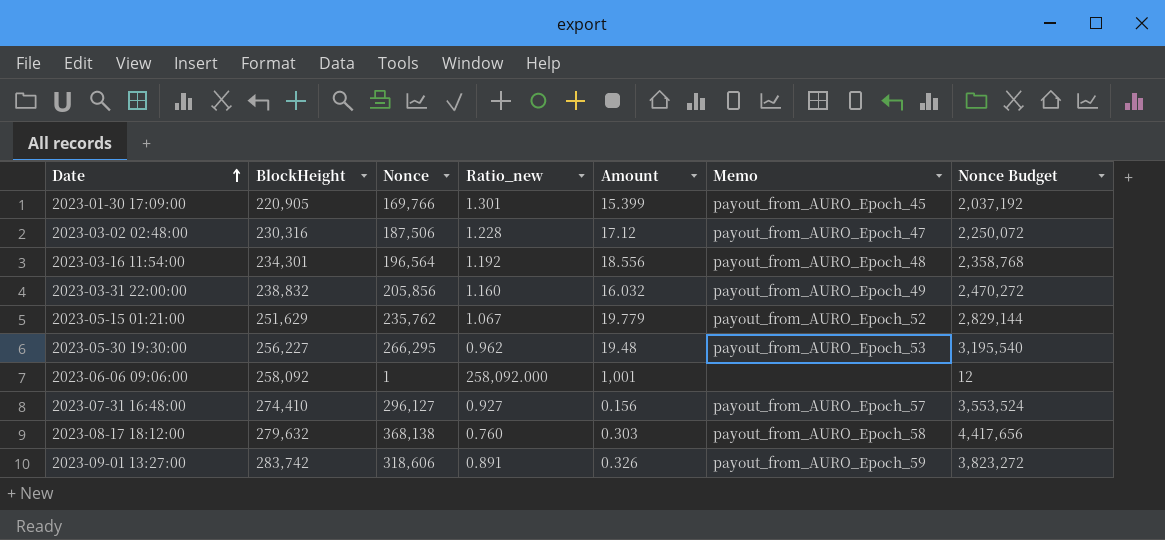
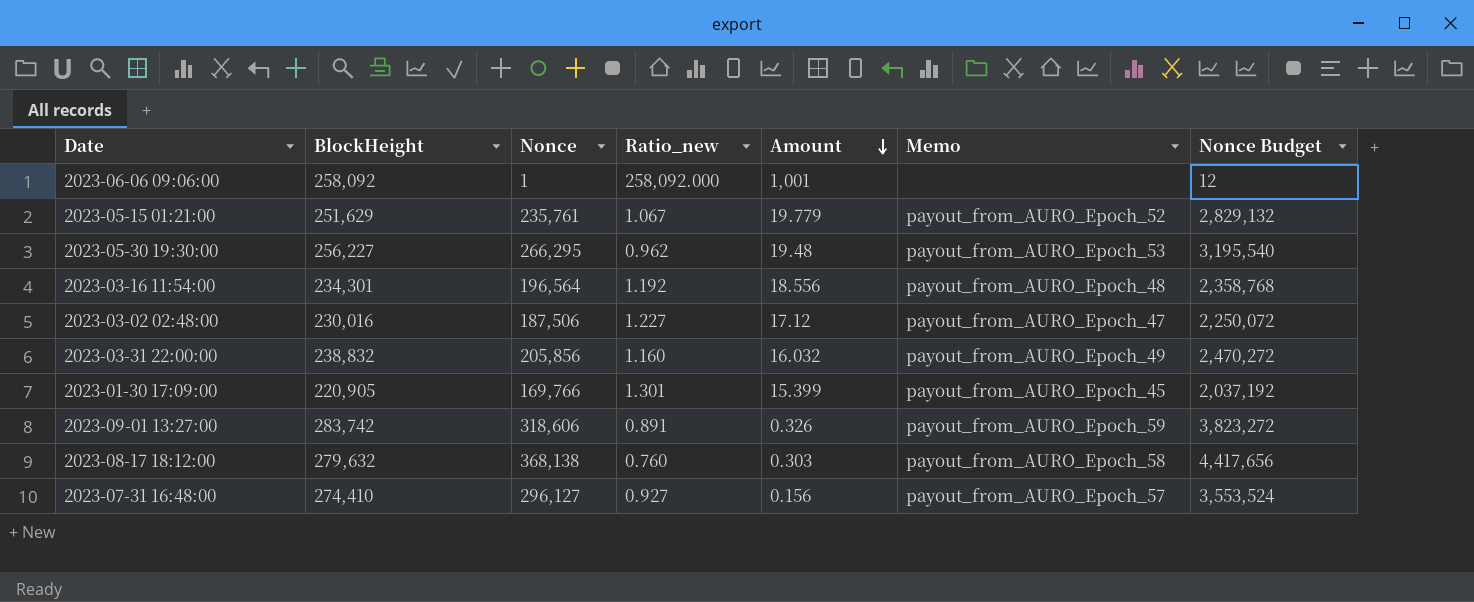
row order: Date ascending -> Amount descending
2023-05-15 01:21:00 | Nonce: 235,762 -> 235,761
2023-05-15 01:21:00 | Nonce Budget: 2,829,144 -> 2,829,132
2023-03-02 02:48:00 | BlockHeight: 230,316 -> 230,016
2023-03-02 02:48:00 | Ratio_new: 1.228 -> 1.227

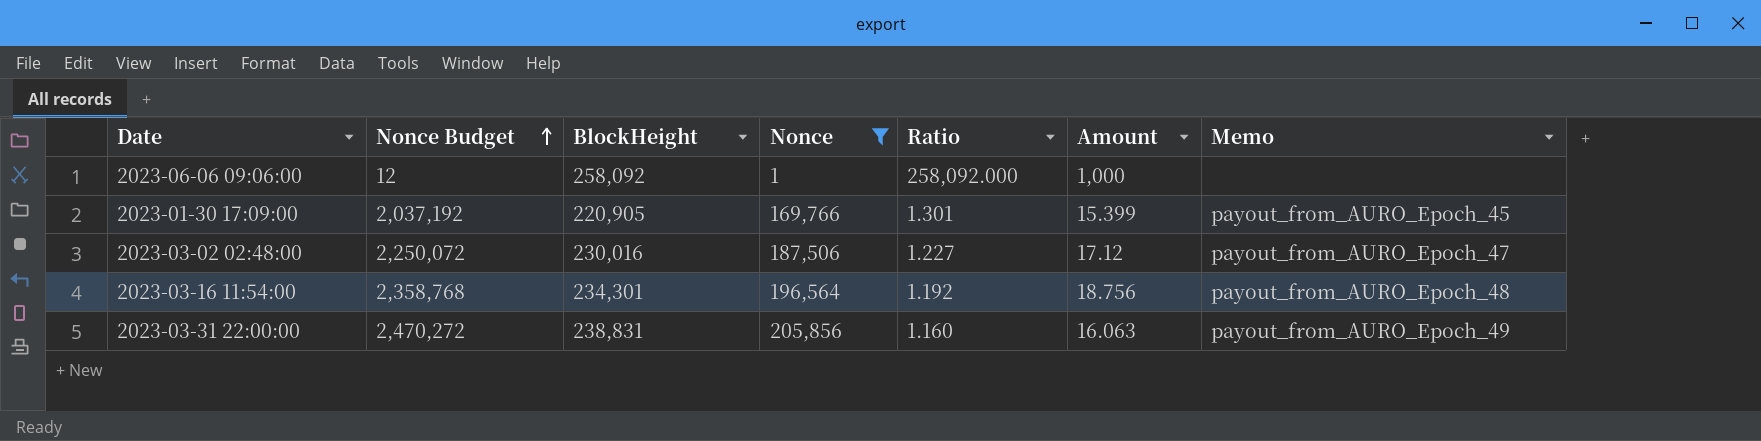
filter: none -> Nonce <= 205,856
row order: Amount descending -> Nonce Budget ascending
column Nonce Budget | position: 7 -> 2
column name: Ratio_new -> Ratio
2023-06-06 09:06:00 | Amount: 1,001 -> 1,000
2023-03-16 11:54:00 | Amount: 18.556 -> 18.756
2023-03-31 22:00:00 | BlockHeight: 238,832 -> 238,831
2023-03-31 22:00:00 | Amount: 16.032 -> 16.063

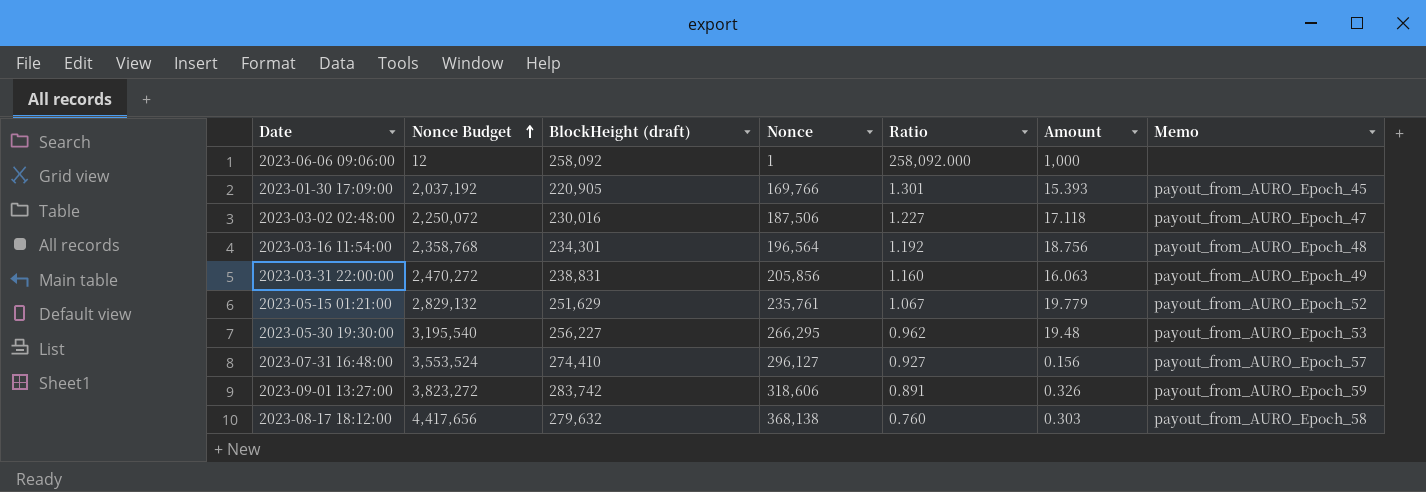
filter: Nonce <= 205,856 -> none
column name: BlockHeight -> BlockHeight (draft)
2023-01-30 17:09:00 | Amount: 15.399 -> 15.393
2023-03-02 02:48:00 | Amount: 17.12 -> 17.118

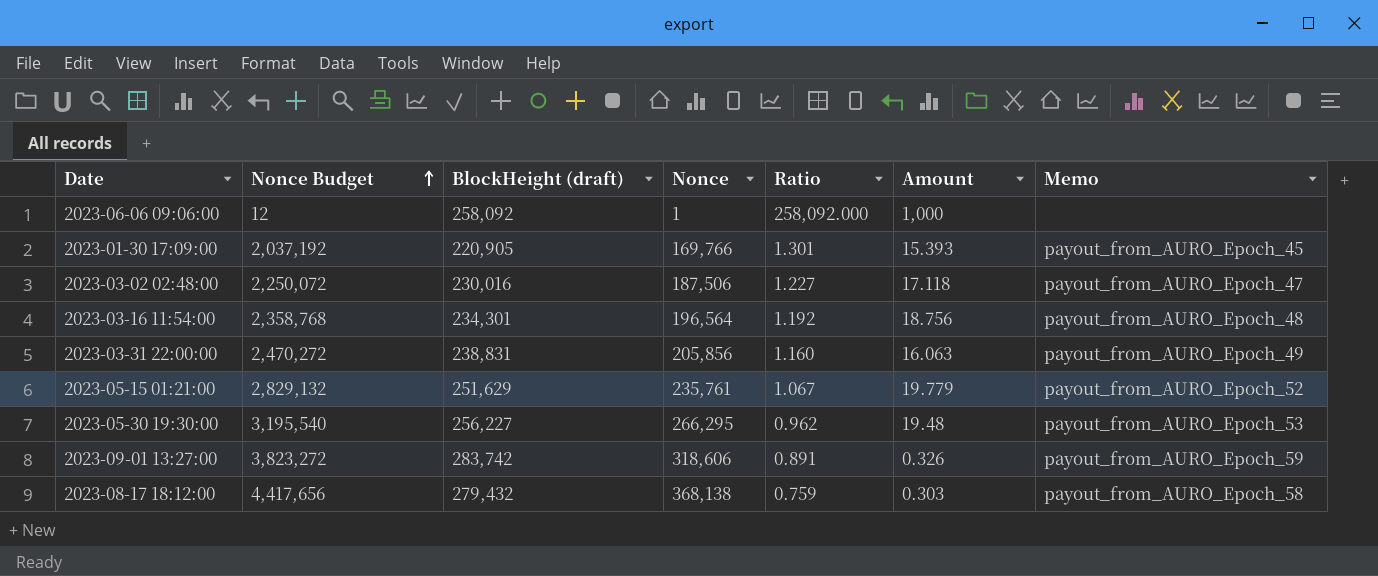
row 2023-07-31 16:48:00: 3,553,524 | 274,410 | 296,127 | 0.927 | 0.156 | payout_from_AURO_Epoch_57 -> none
2023-08-17 18:12:00 | BlockHeight (draft): 279,632 -> 279,432
2023-08-17 18:12:00 | Ratio: 0.760 -> 0.759

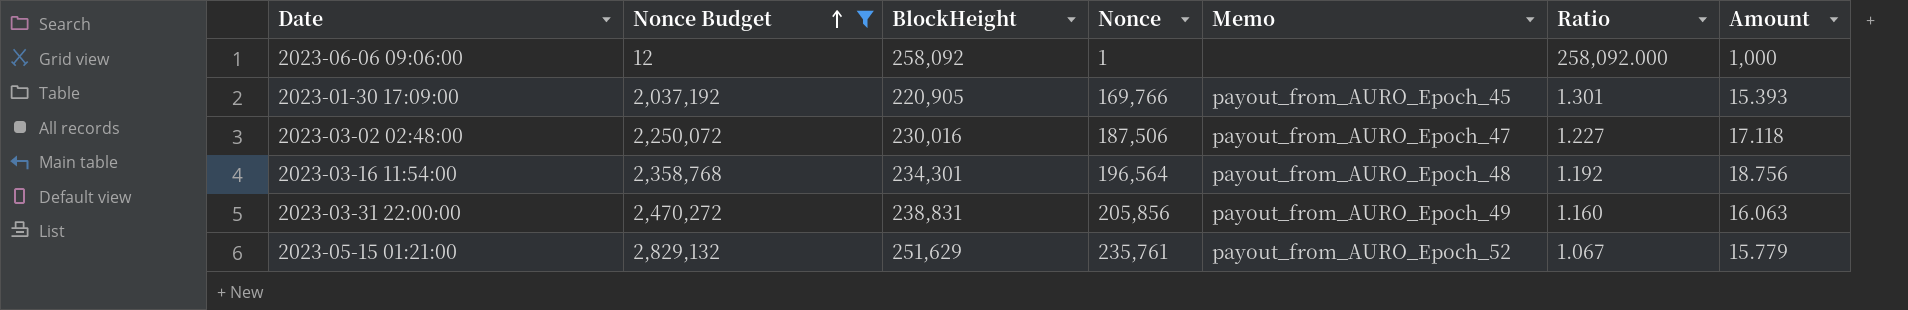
filter: none -> Nonce Budget <= 2,829,132
column name: BlockHeight (draft) -> BlockHeight
column Memo | position: 7 -> 5
2023-05-15 01:21:00 | Amount: 19.779 -> 15.779

